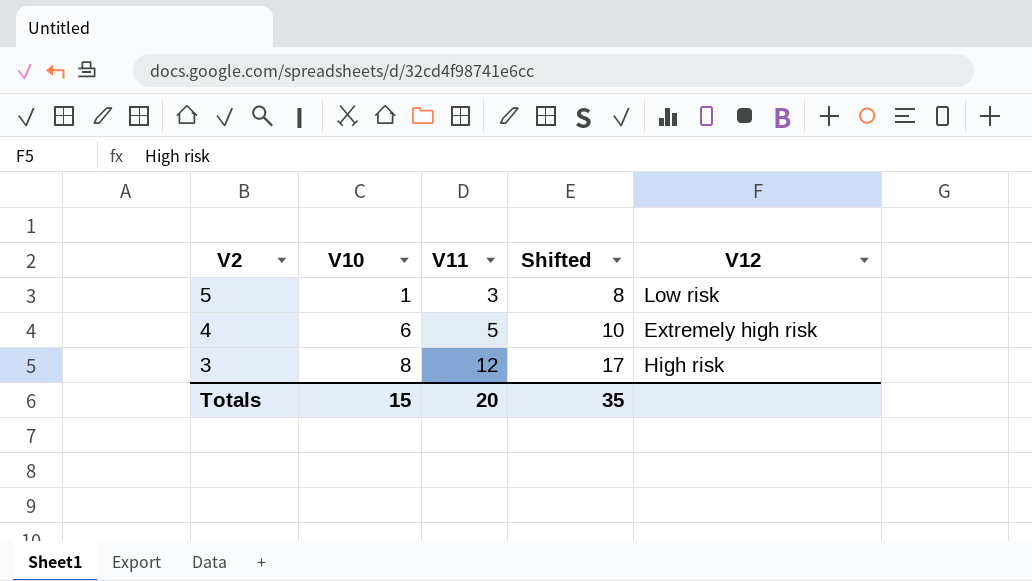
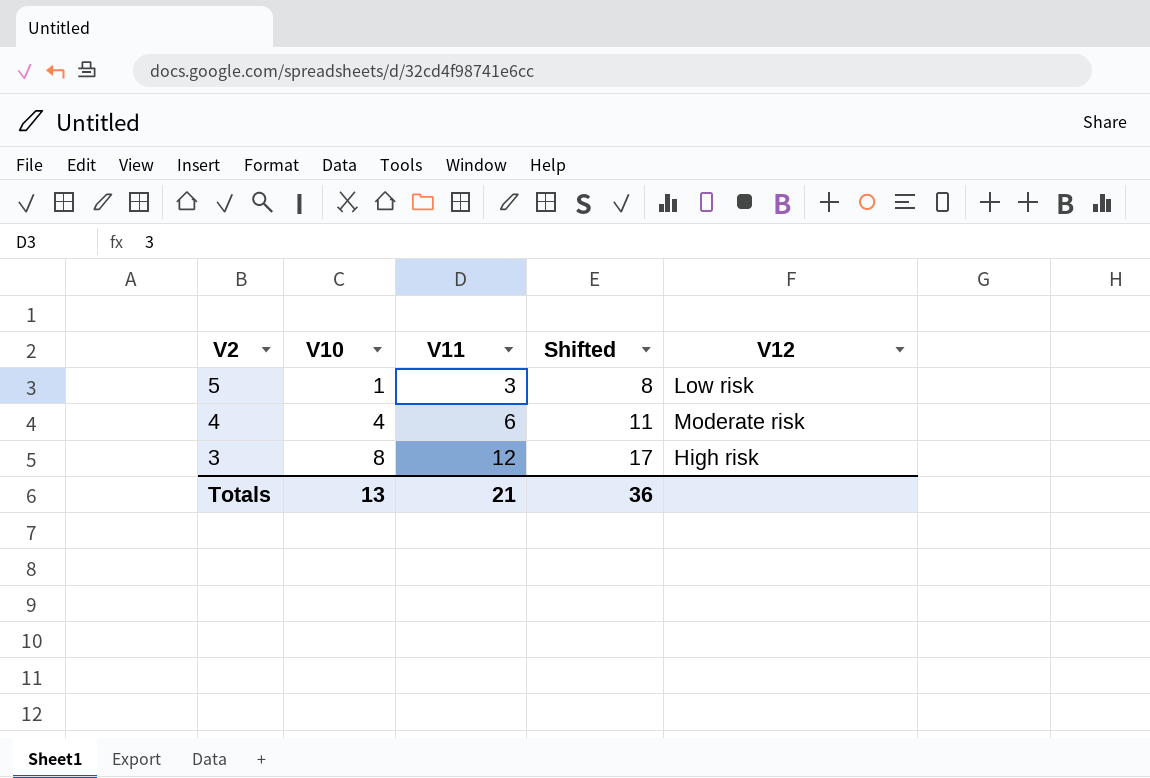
4 | V10: 6 -> 4
4 | V11: 5 -> 6
4 | Shifted: 10 -> 11
4 | V12: Extremely high risk -> Moderate risk
Totals | V10: 15 -> 13
Totals | V11: 20 -> 21
Totals | Shifted: 35 -> 36

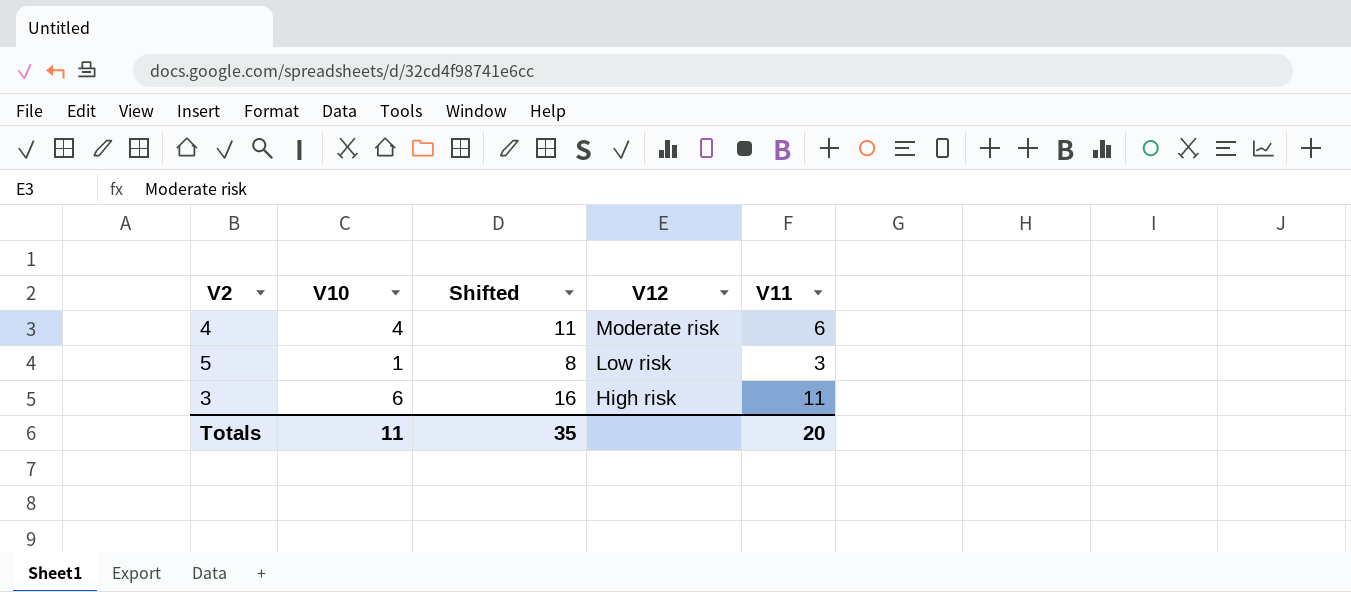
row order: V2 descending -> V12 descending
column V11 | position: 3 -> 5
3 | V10: 8 -> 6
3 | Shifted: 17 -> 16
3 | V11: 12 -> 11
Totals | V10: 13 -> 11
Totals | Shifted: 36 -> 35
Totals | V11: 21 -> 20

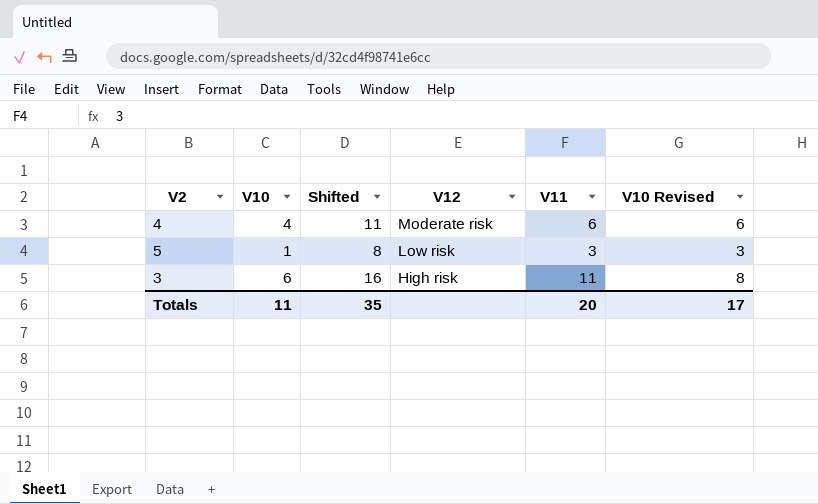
column V10 Revised | formula: none -> [V10] + 2

